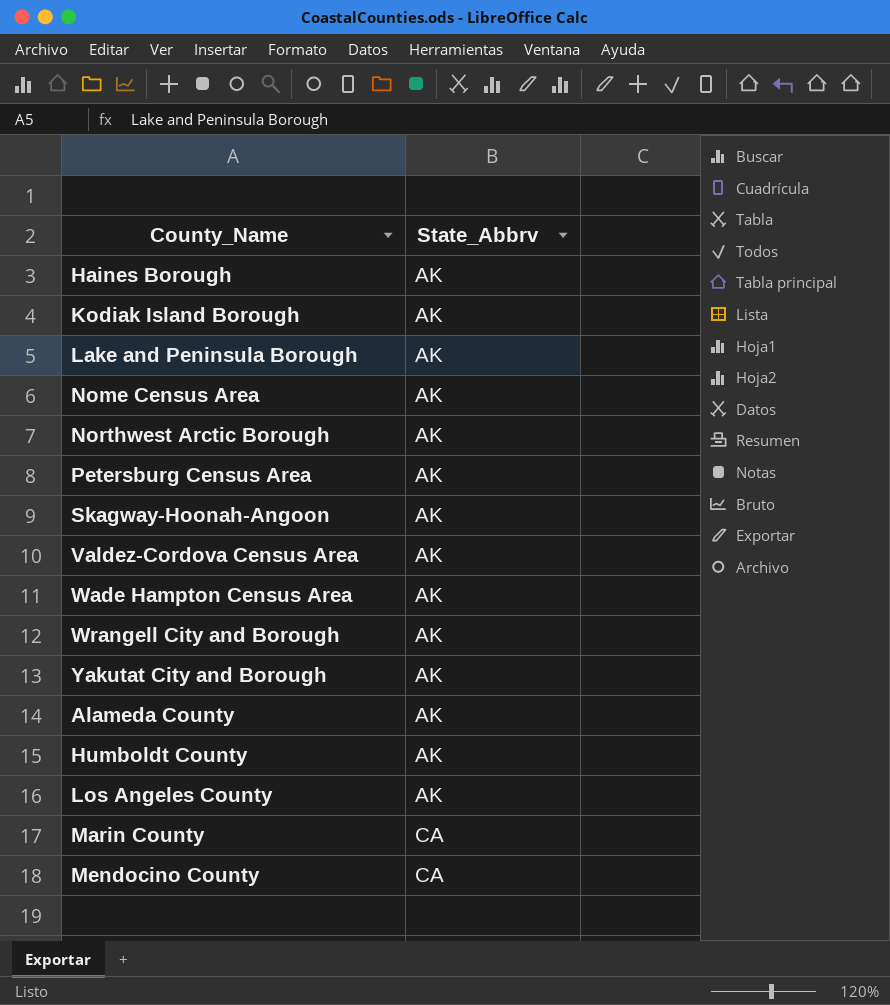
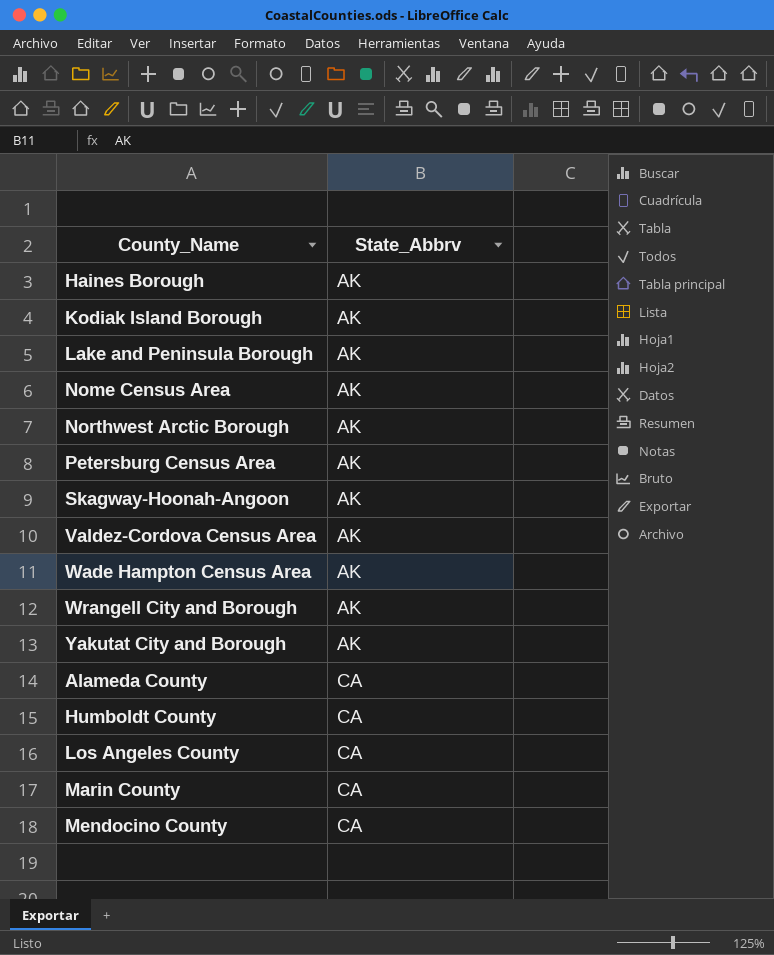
Alameda County | State_Abbrv: AK -> CA
Humboldt County | State_Abbrv: AK -> CA
Los Angeles County | State_Abbrv: AK -> CA

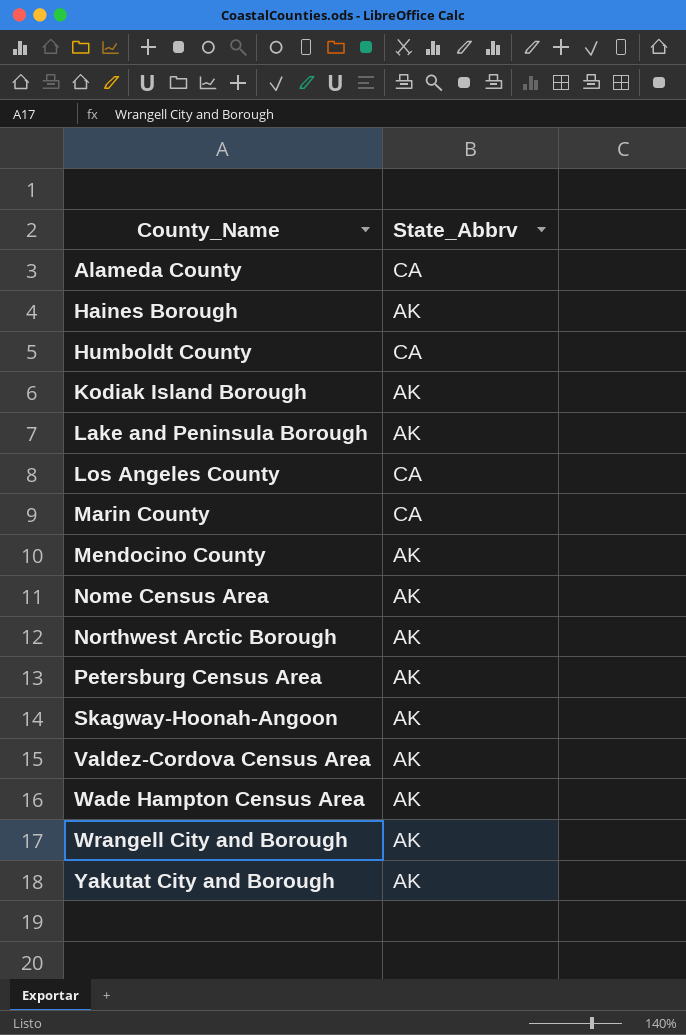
row order: State_Abbrv ascending -> County_Name ascending
Mendocino County | State_Abbrv: CA -> AK

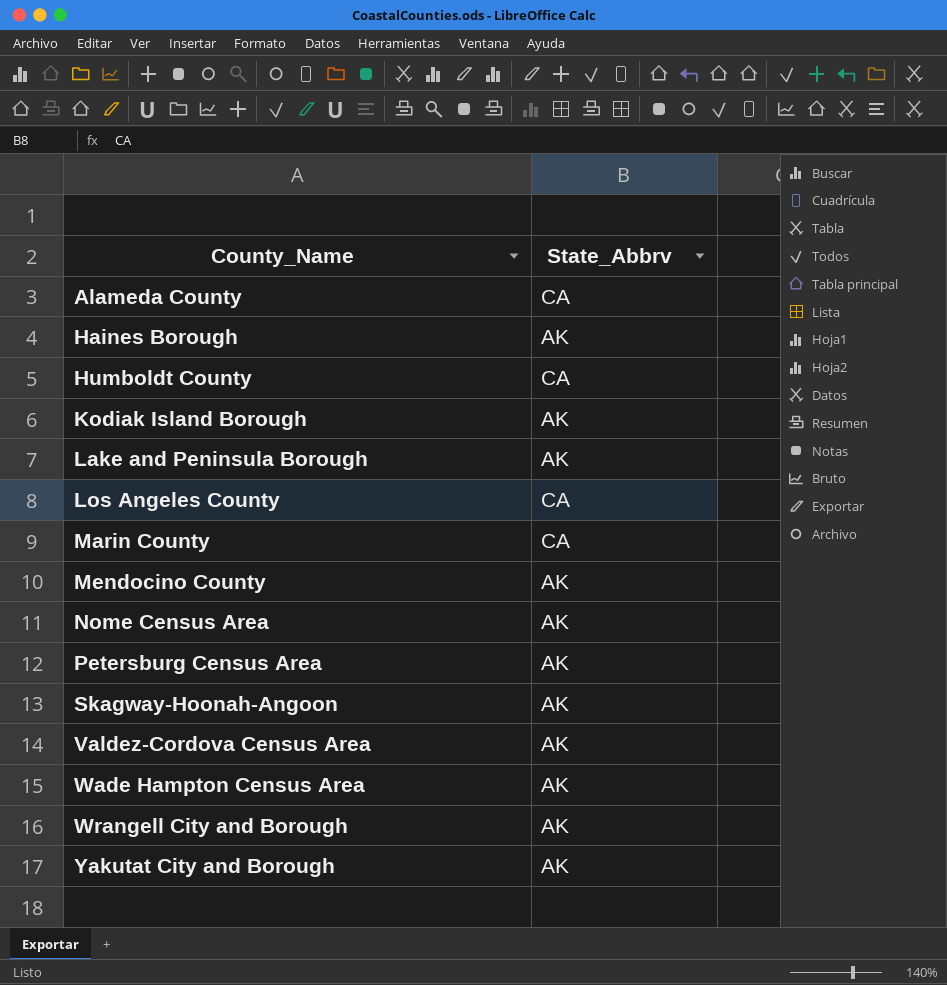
row Northwest Arctic Borough: AK -> none

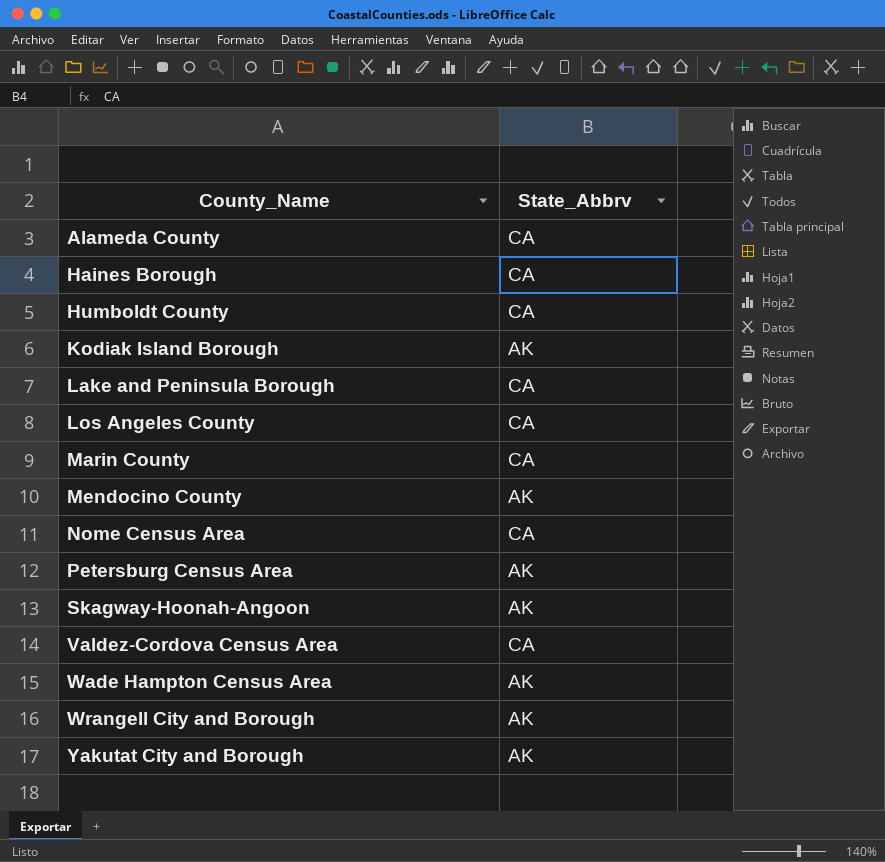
Haines Borough | State_Abbrv: AK -> CA
Lake and Peninsula Borough | State_Abbrv: AK -> CA
Nome Census Area | State_Abbrv: AK -> CA
Valdez-Cordova Census Area | State_Abbrv: AK -> CA

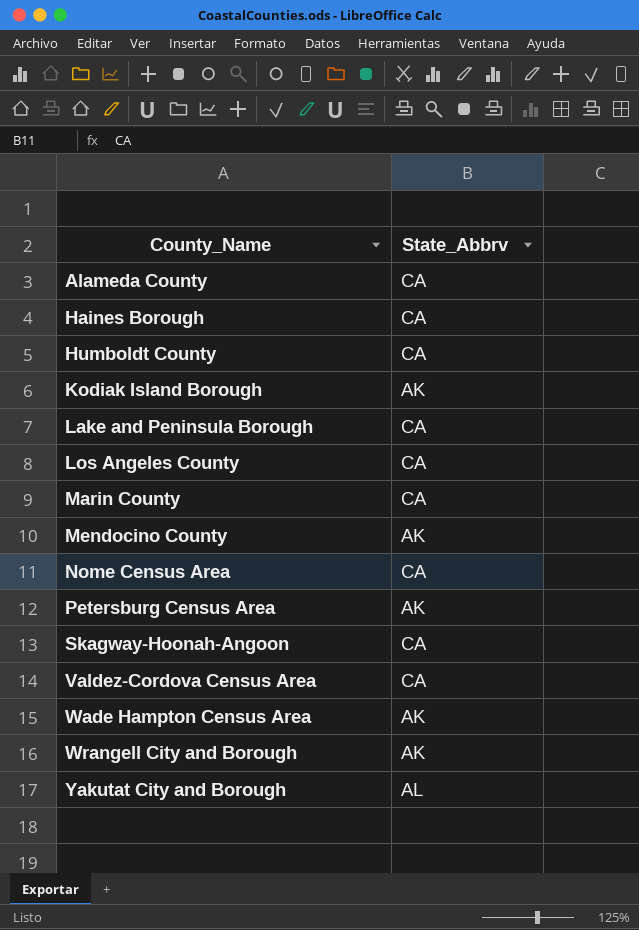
Skagway-Hoonah-Angoon | State_Abbrv: AK -> CA
Yakutat City and Borough | State_Abbrv: AK -> AL

